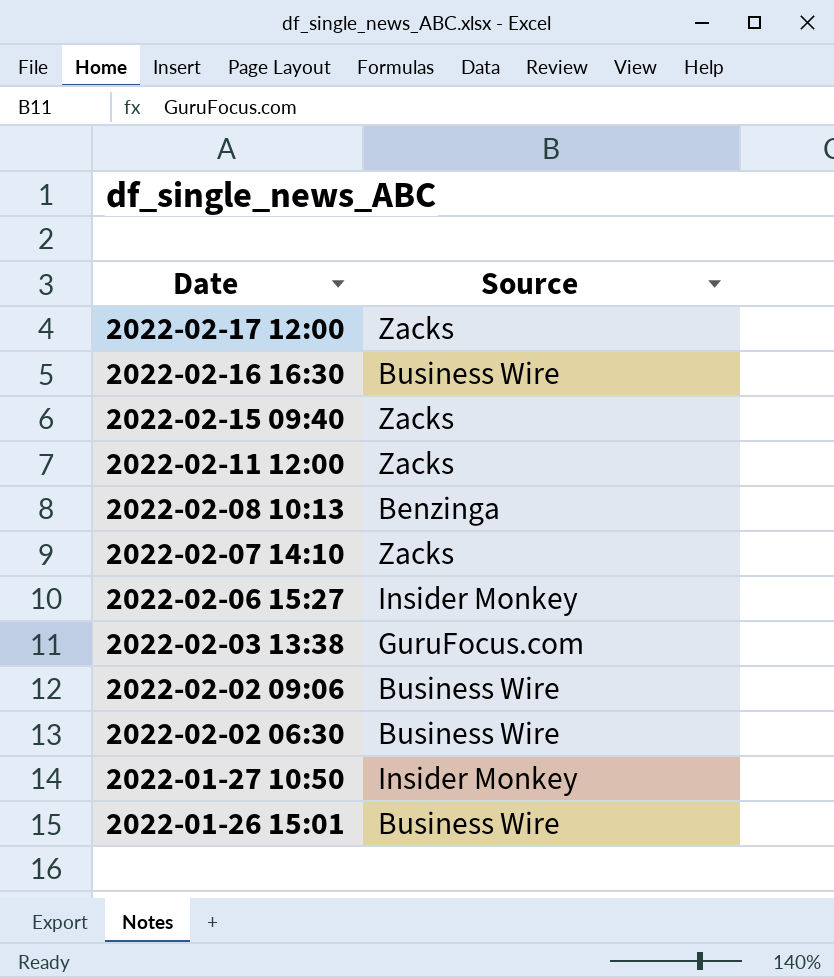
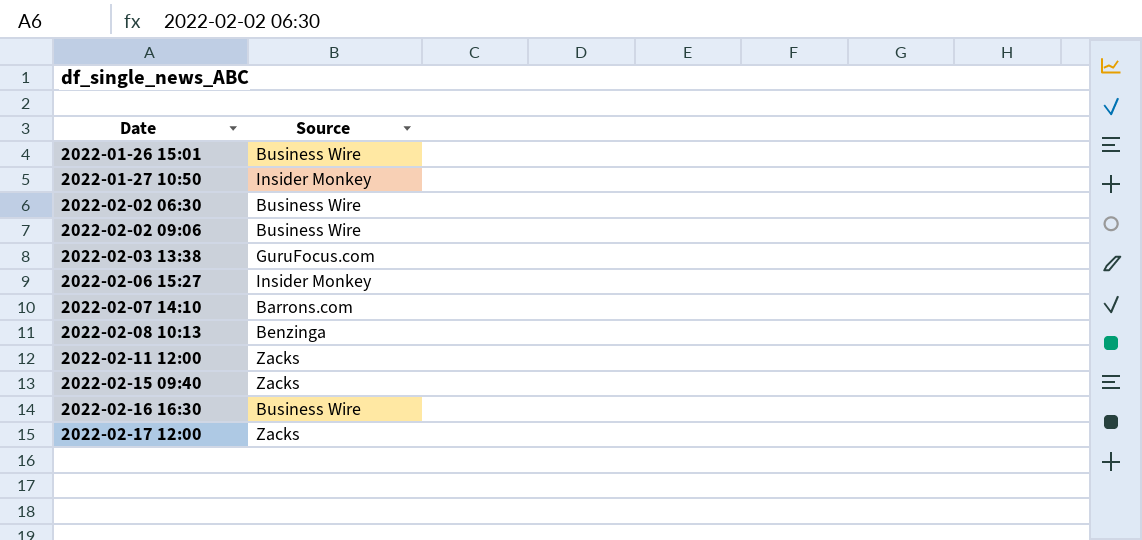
row order: Date descending -> Date ascending
2022-02-07 14:10 | Source: Zacks -> Barrons.com

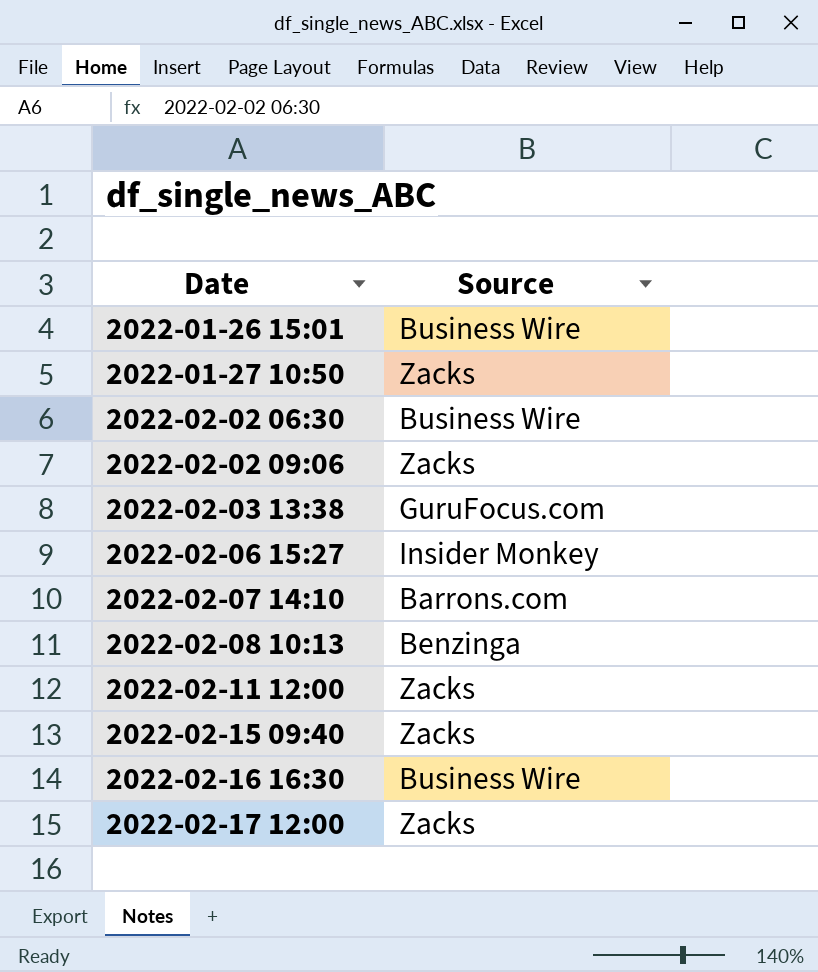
2022-01-27 10:50 | Source: Insider Monkey -> Zacks
2022-02-02 09:06 | Source: Business Wire -> Zacks

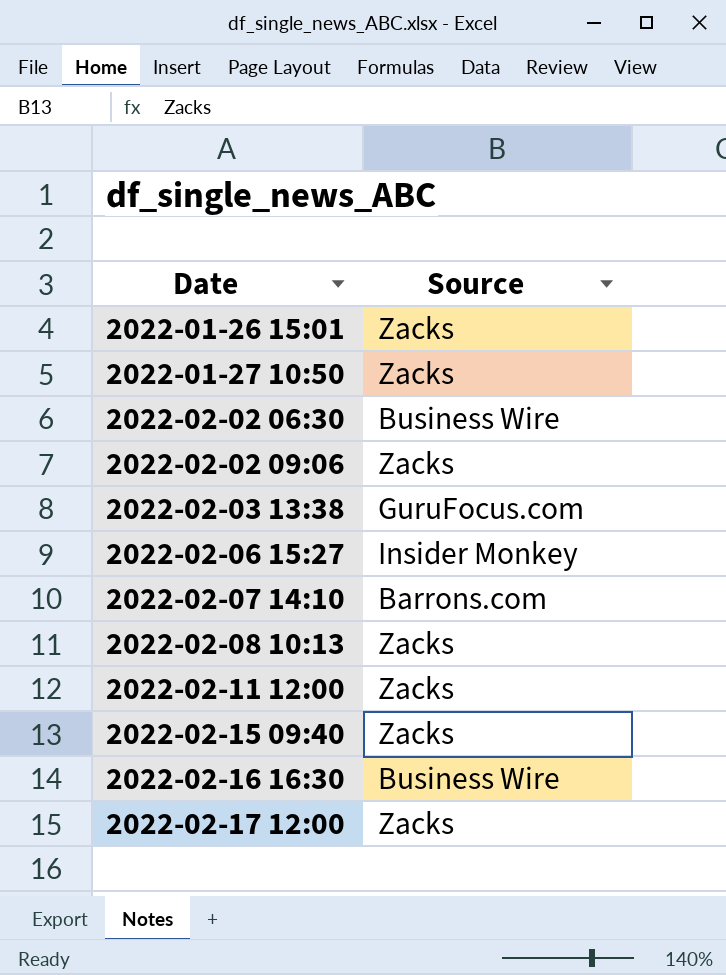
2022-01-26 15:01 | Source: Business Wire -> Zacks
2022-02-08 10:13 | Source: Benzinga -> Zacks

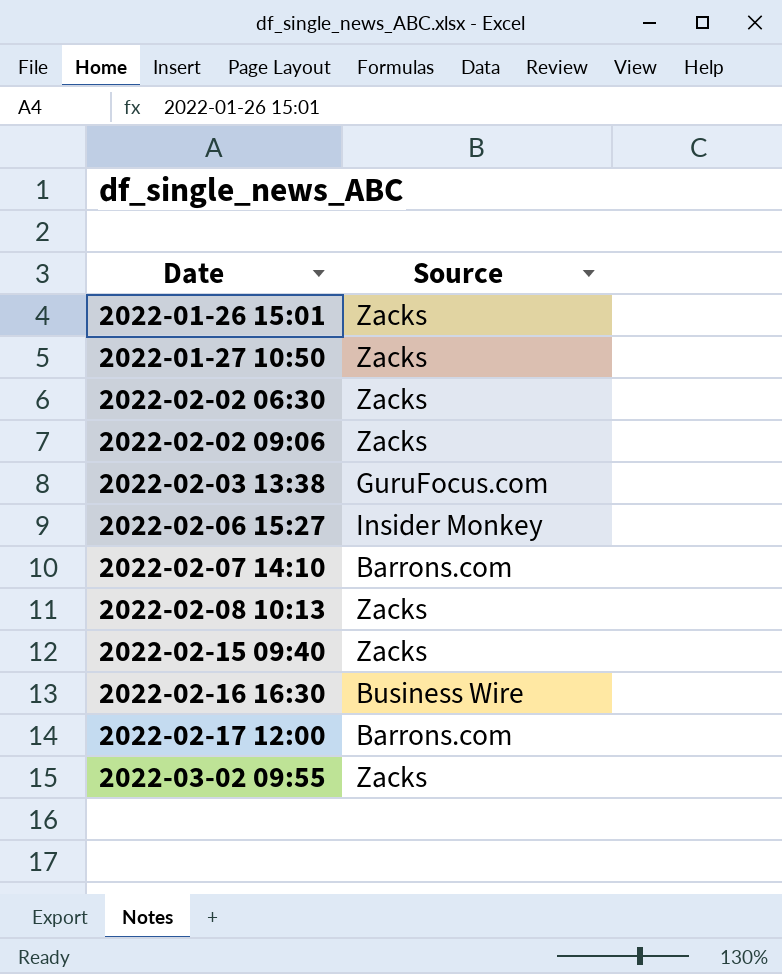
row 2022-02-11 12:00: Zacks -> none
2022-02-02 06:30 | Source: Business Wire -> Zacks
2022-02-17 12:00 | Source: Zacks -> Barrons.com
row 2022-03-02 09:55: none -> Zacks

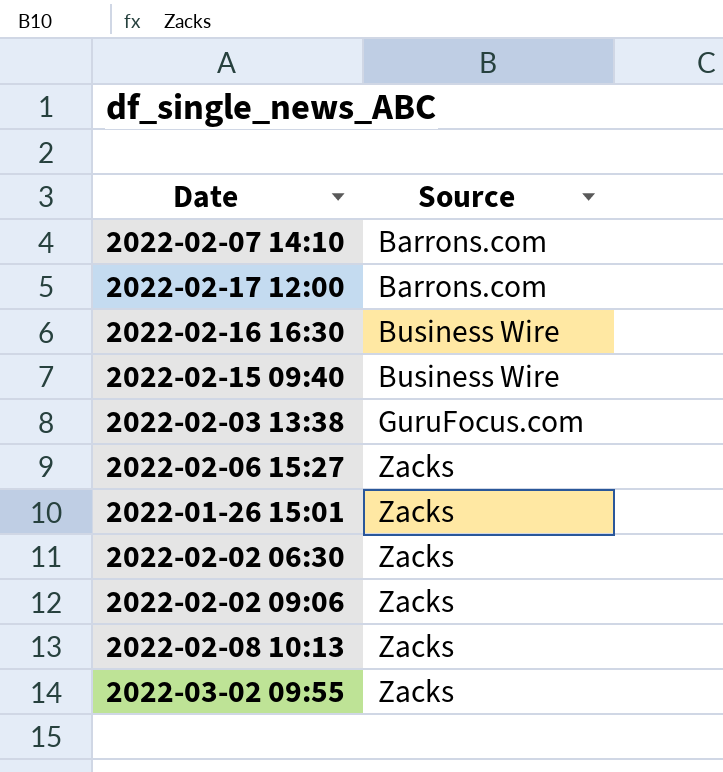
row order: Date ascending -> Source ascending
row 2022-01-27 10:50: Zacks -> none
2022-02-15 09:40 | Source: Zacks -> Business Wire
2022-02-06 15:27 | Source: Insider Monkey -> Zacks

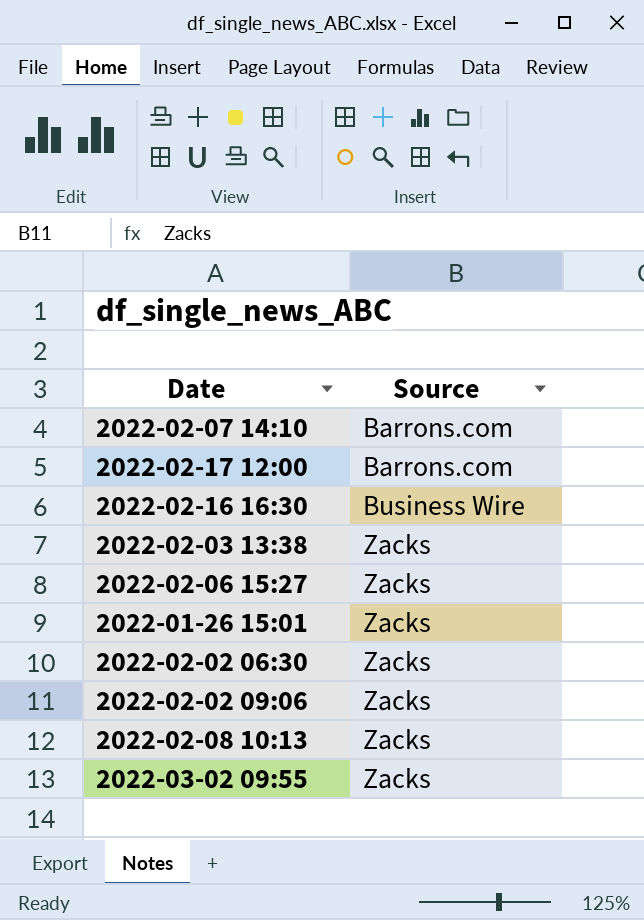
row 2022-02-15 09:40: Business Wire -> none
2022-02-03 13:38 | Source: GuruFocus.com -> Zacks

